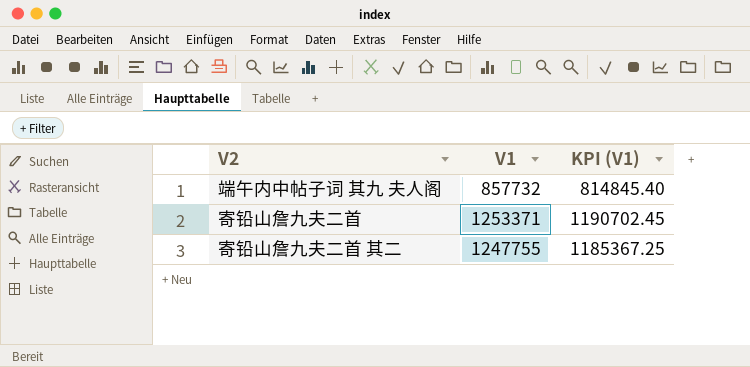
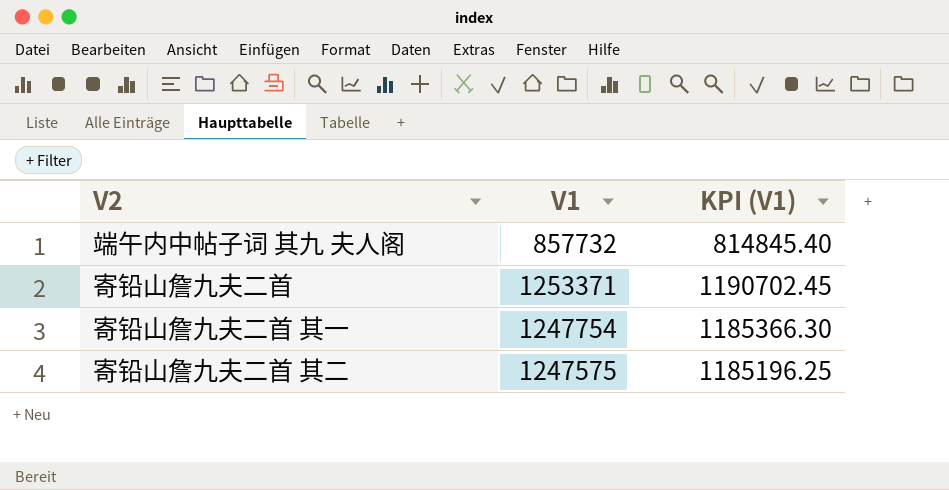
row 寄铅山詹九夫二首 其一: none -> 1247754 | 1185366.30
寄铅山詹九夫二首 其二 | V1: 1247755 -> 1247575
寄铅山詹九夫二首 其二 | KPI (V1): 1185367.25 -> 1185196.25

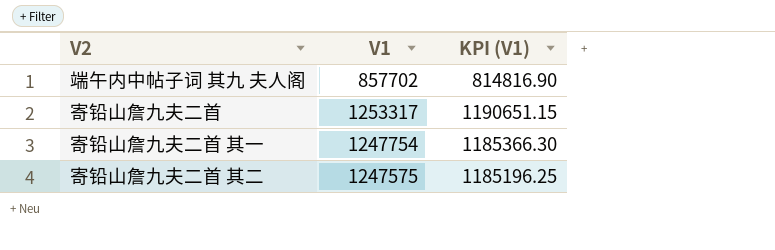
端午内中帖子词 其九 夫人阁 | V1: 857732 -> 857702
端午内中帖子词 其九 夫人阁 | KPI (V1): 814845.40 -> 814816.90
寄铅山詹九夫二首 | V1: 1253371 -> 1253317
寄铅山詹九夫二首 | KPI (V1): 1190702.45 -> 1190651.15

